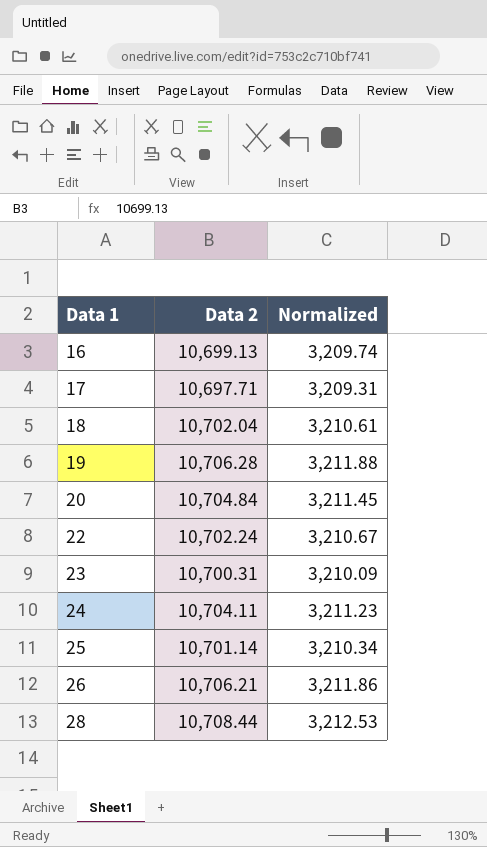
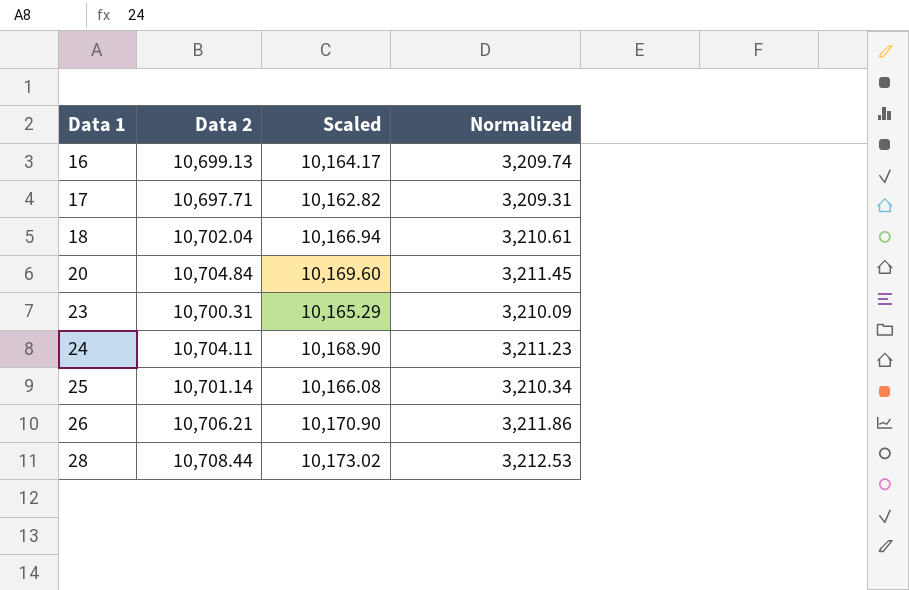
column Scaled | formula: none -> [Data 2] * 0.95
row 19: 10,706.28 | 3,211.88 -> none
row 22: 10,702.24 | 3,210.67 -> none

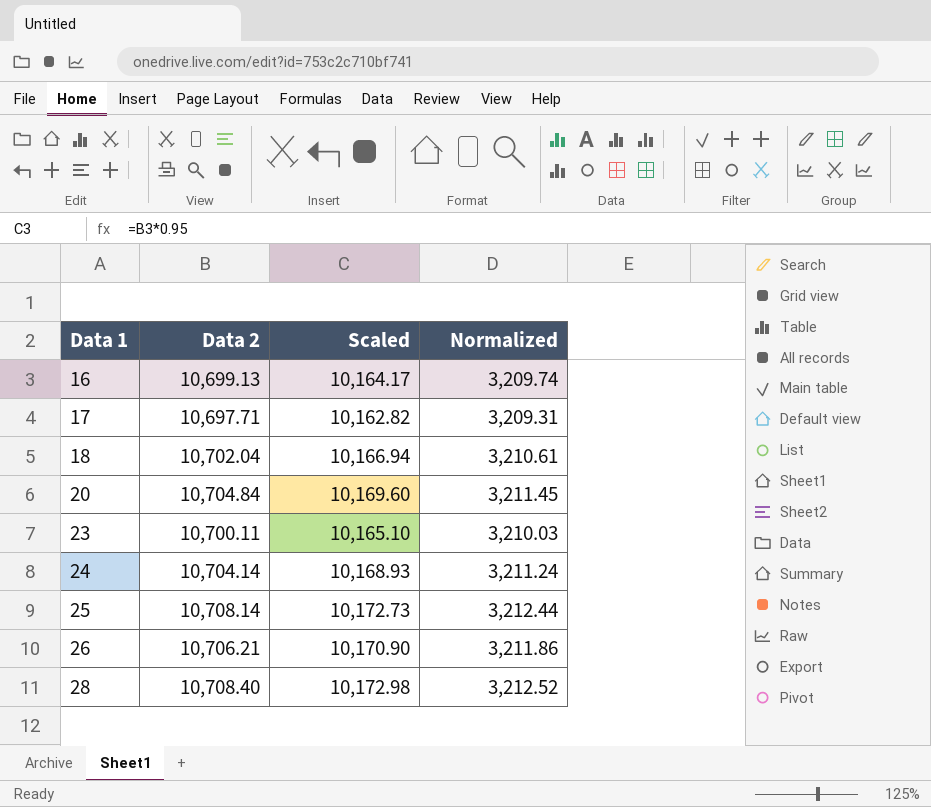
23 | Data 2: 10,700.31 -> 10,700.11
23 | Scaled: 10,165.29 -> 10,165.10
23 | Normalized: 3,210.09 -> 3,210.03
24 | Data 2: 10,704.11 -> 10,704.14
24 | Scaled: 10,168.90 -> 10,168.93
24 | Normalized: 3,211.23 -> 3,211.24
25 | Data 2: 10,701.14 -> 10,708.14
25 | Scaled: 10,166.08 -> 10,172.73
25 | Normalized: 3,210.34 -> 3,212.44
28 | Data 2: 10,708.44 -> 10,708.40
28 | Scaled: 10,173.02 -> 10,172.98
28 | Normalized: 3,212.53 -> 3,212.52

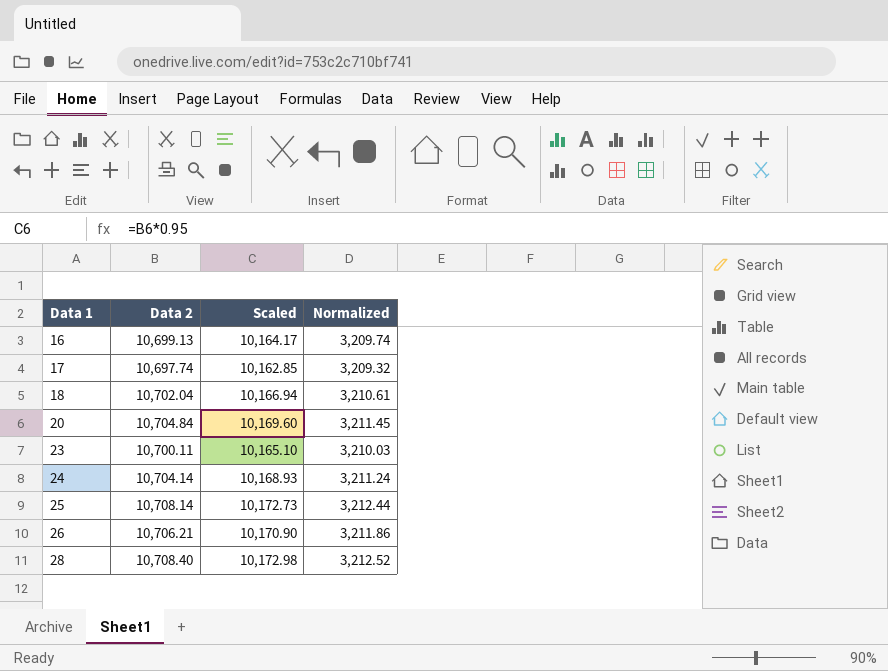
17 | Data 2: 10,697.71 -> 10,697.74
17 | Scaled: 10,162.82 -> 10,162.85
17 | Normalized: 3,209.31 -> 3,209.32

